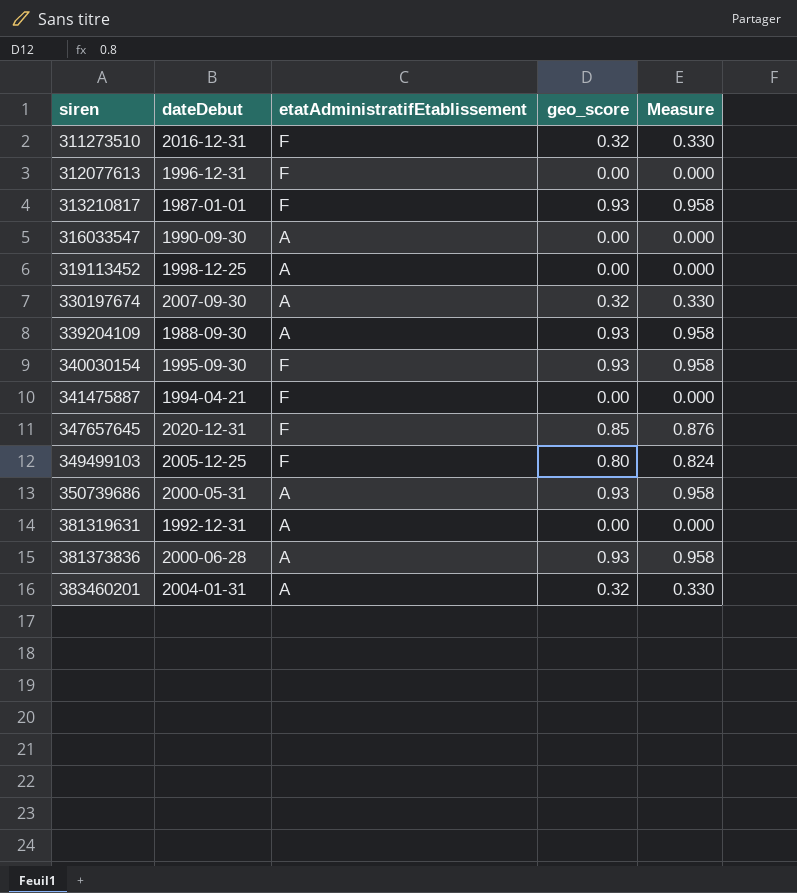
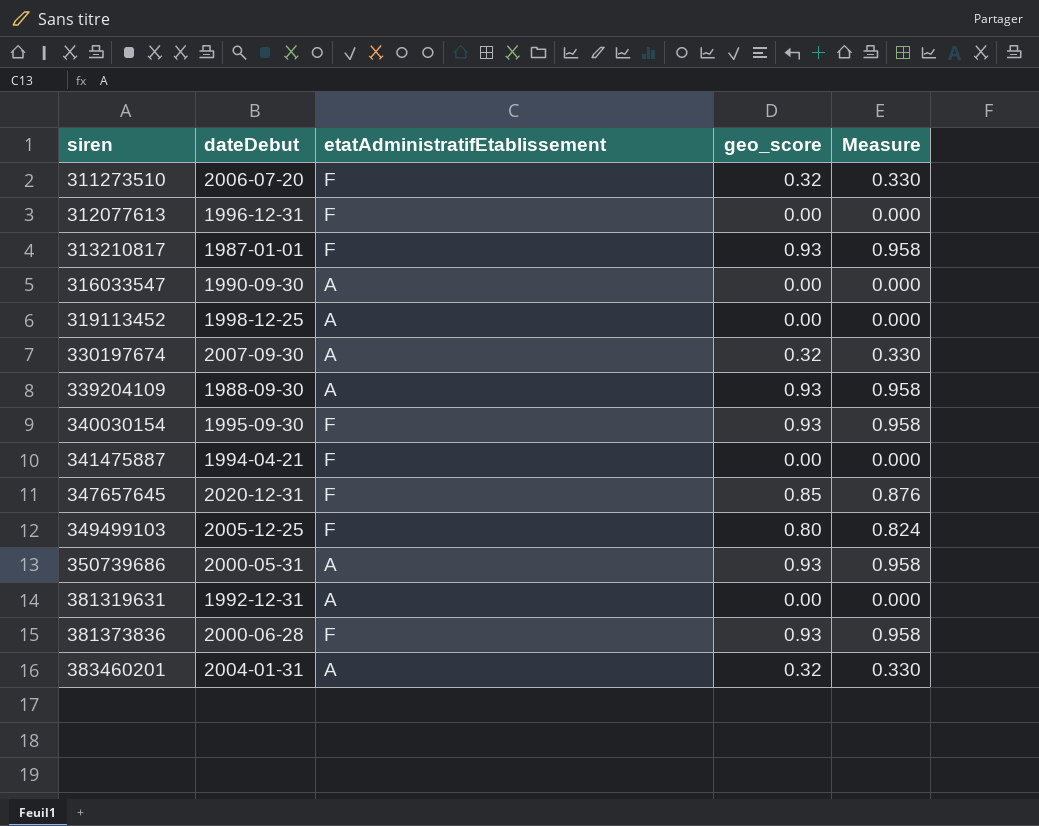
311273510 | dateDebut: 2016-12-31 -> 2006-07-20
381373836 | etatAdministratifEtablissement: A -> F

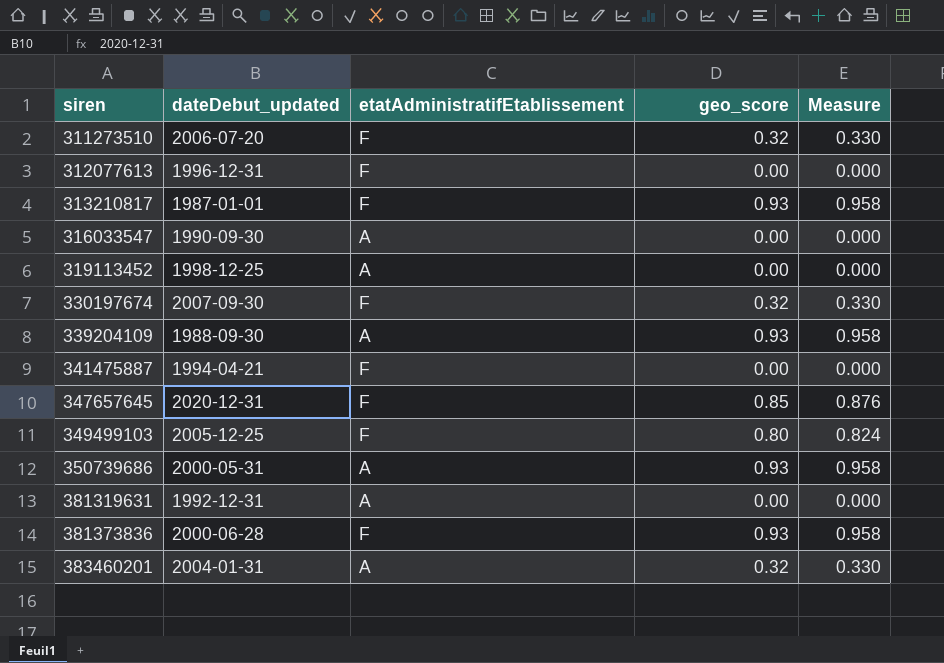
column name: dateDebut -> dateDebut_updated
row 340030154: 1995-09-30 | F | 0.93 | 0.958 -> none
330197674 | etatAdministratifEtablissement: A -> F

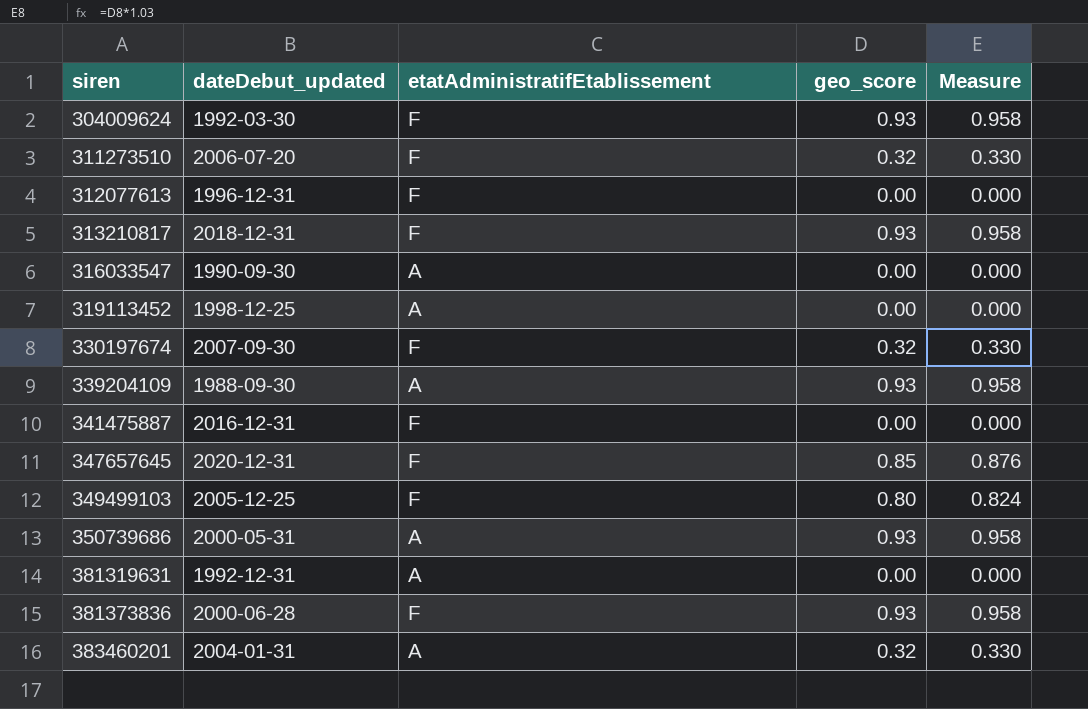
row 304009624: none -> 1992-03-30 | F | 0.93 | 0.958
313210817 | dateDebut_updated: 1987-01-01 -> 2018-12-31
341475887 | dateDebut_updated: 1994-04-21 -> 2016-12-31

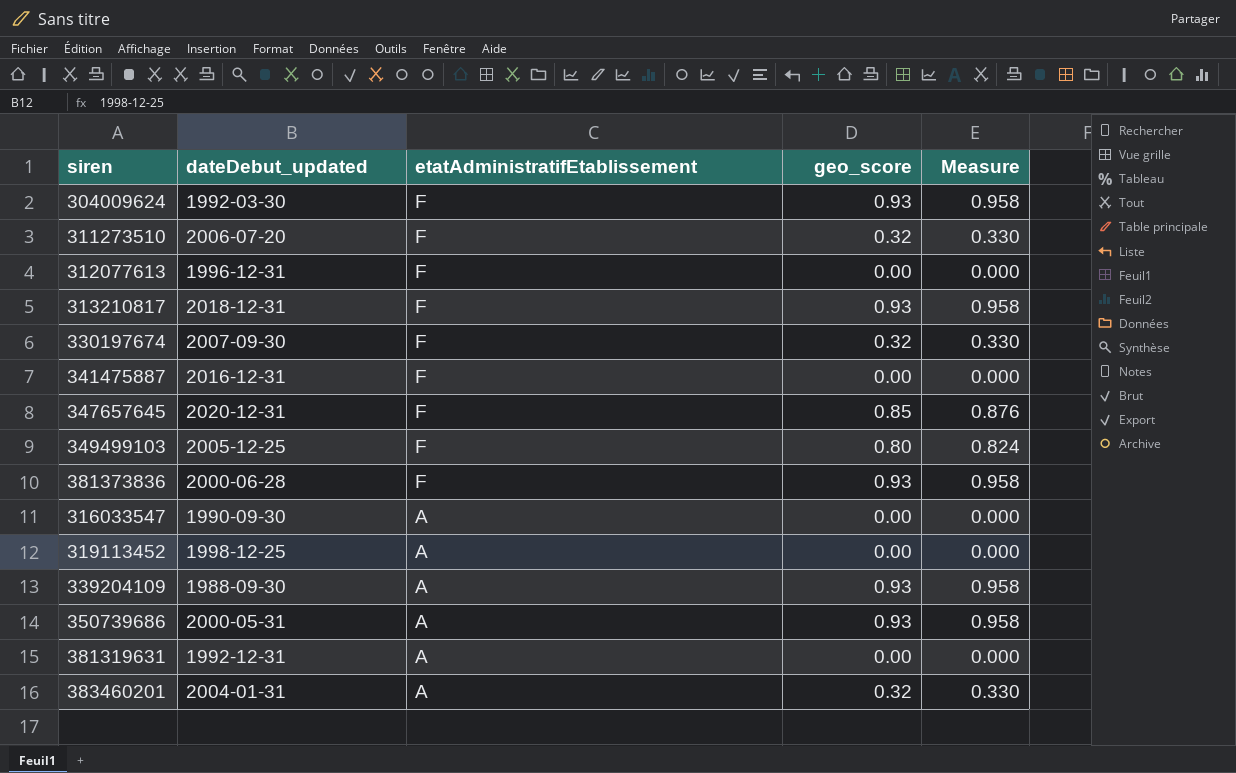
row order: siren ascending -> etatAdministratifEtablissement descending

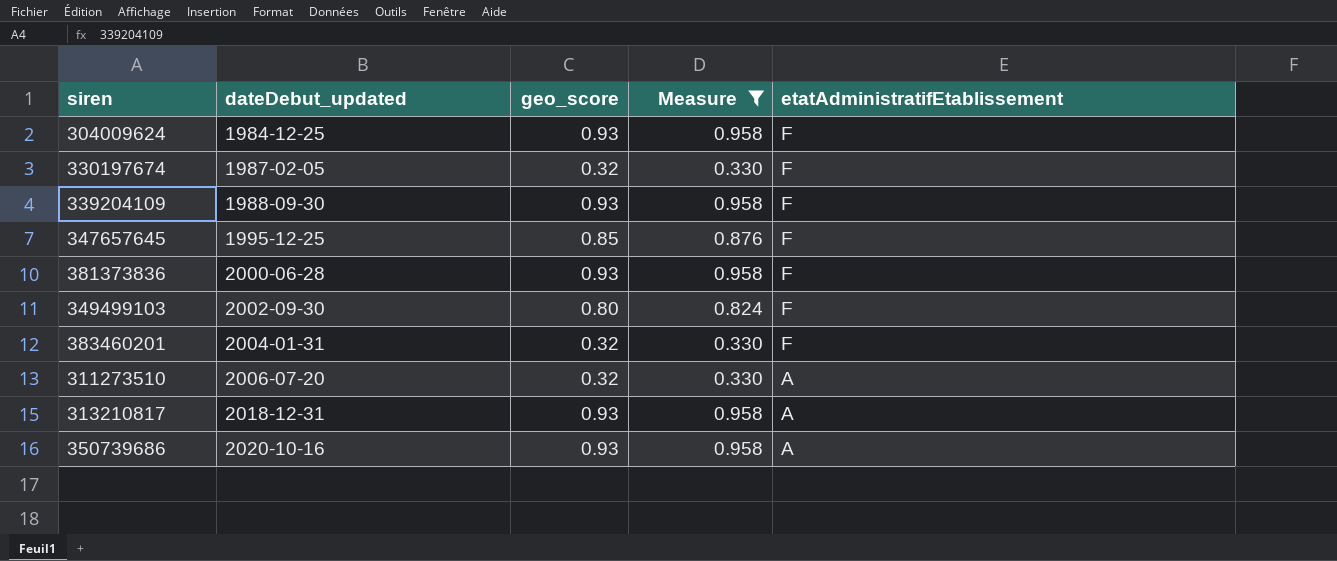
filter: none -> Measure != 0.000
row order: etatAdministratifEtablissement descending -> dateDebut_updated ascending
column etatAdministratifEtablissement | position: 3 -> 5
304009624 | dateDebut_updated: 1992-03-30 -> 1984-12-25
330197674 | dateDebut_updated: 2007-09-30 -> 1987-02-05
339204109 | etatAdministratifEtablissement: A -> F
347657645 | dateDebut_updated: 2020-12-31 -> 1995-12-25
349499103 | dateDebut_updated: 2005-12-25 -> 2002-09-30
383460201 | etatAdministratifEtablissement: A -> F
311273510 | etatAdministratifEtablissement: F -> A
313210817 | etatAdministratifEtablissement: F -> A
350739686 | dateDebut_updated: 2000-05-31 -> 2020-10-16

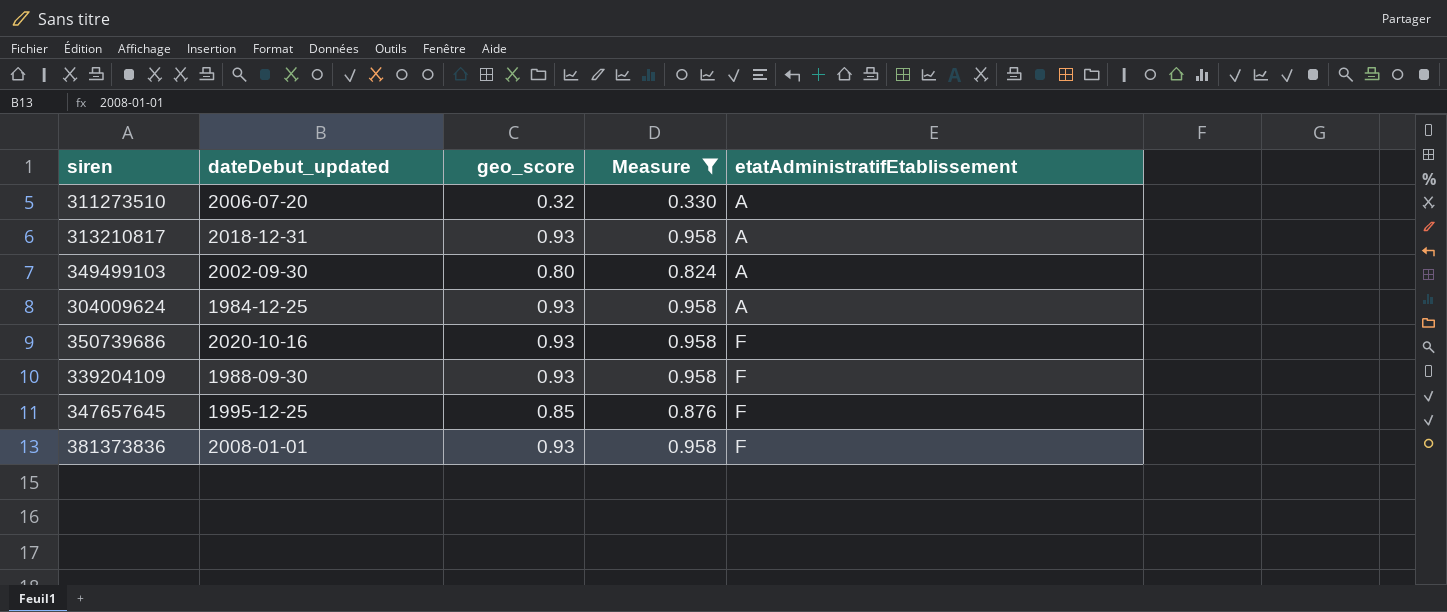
row order: dateDebut_updated ascending -> etatAdministratifEtablissement ascending
row 330197674: 1987-02-05 | 0.32 | 0.330 | F -> none
row 383460201: 2004-01-31 | 0.32 | 0.330 | F -> none
349499103 | etatAdministratifEtablissement: F -> A
304009624 | etatAdministratifEtablissement: F -> A
350739686 | etatAdministratifEtablissement: A -> F
381373836 | dateDebut_updated: 2000-06-28 -> 2008-01-01

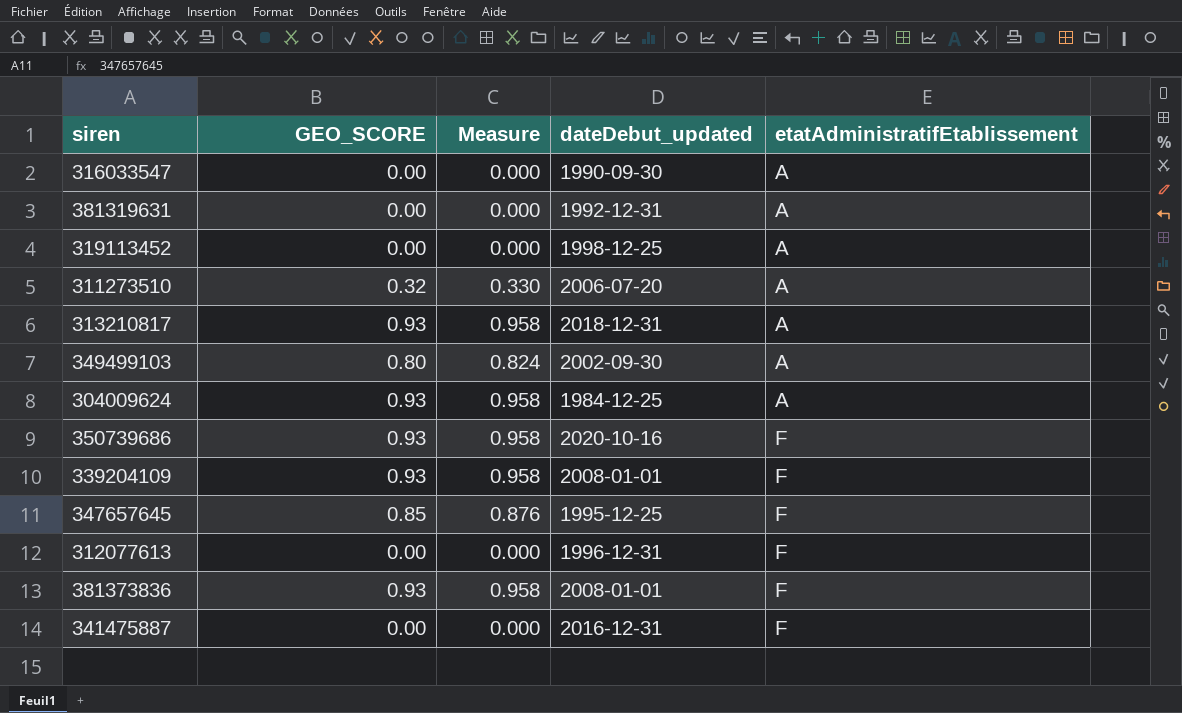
filter: Measure != 0.000 -> none
column name: geo_score -> GEO_SCORE
column dateDebut_updated | position: 2 -> 4
339204109 | dateDebut_updated: 1988-09-30 -> 2008-01-01

